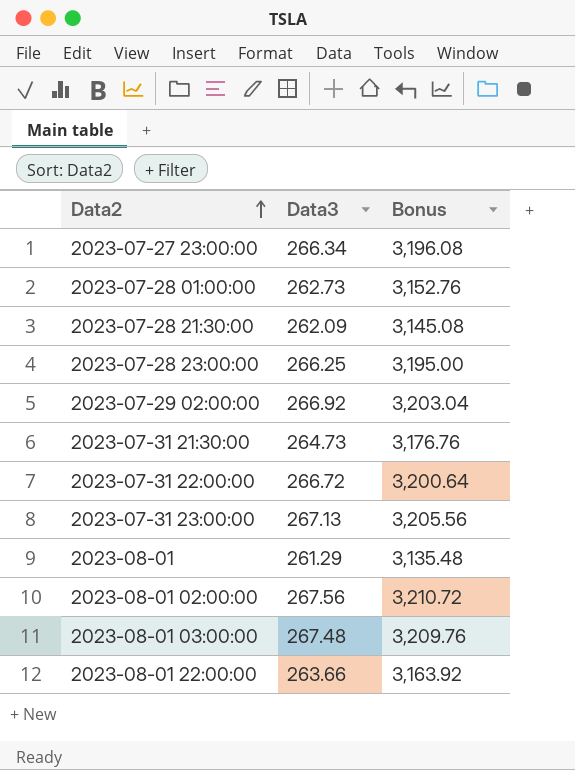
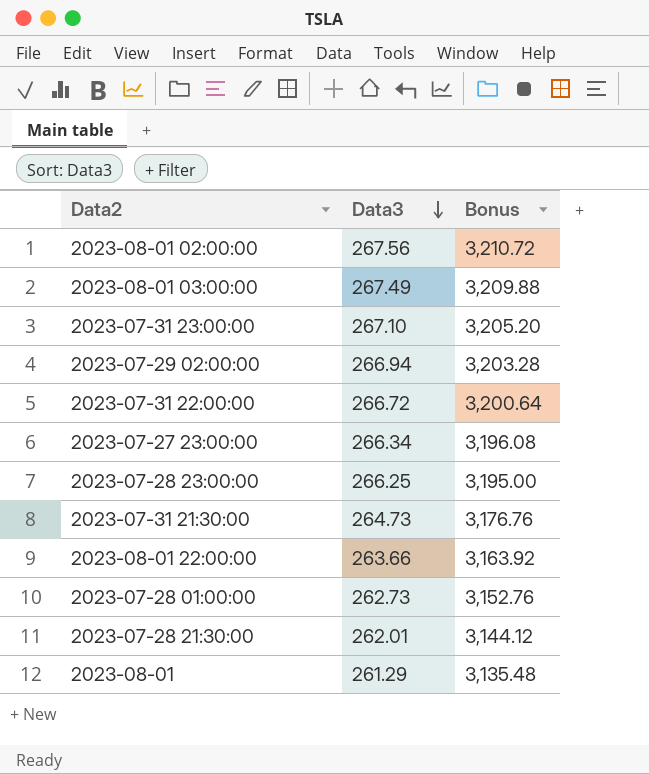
row order: Data2 ascending -> Data3 descending
2023-08-01 03:00:00 | Data3: 267.48 -> 267.49
2023-08-01 03:00:00 | Bonus: 3,209.76 -> 3,209.88
2023-07-31 23:00:00 | Data3: 267.13 -> 267.10
2023-07-31 23:00:00 | Bonus: 3,205.56 -> 3,205.20
2023-07-29 02:00:00 | Data3: 266.92 -> 266.94
2023-07-29 02:00:00 | Bonus: 3,203.04 -> 3,203.28
2023-07-28 21:30:00 | Data3: 262.09 -> 262.01
2023-07-28 21:30:00 | Bonus: 3,145.08 -> 3,144.12

